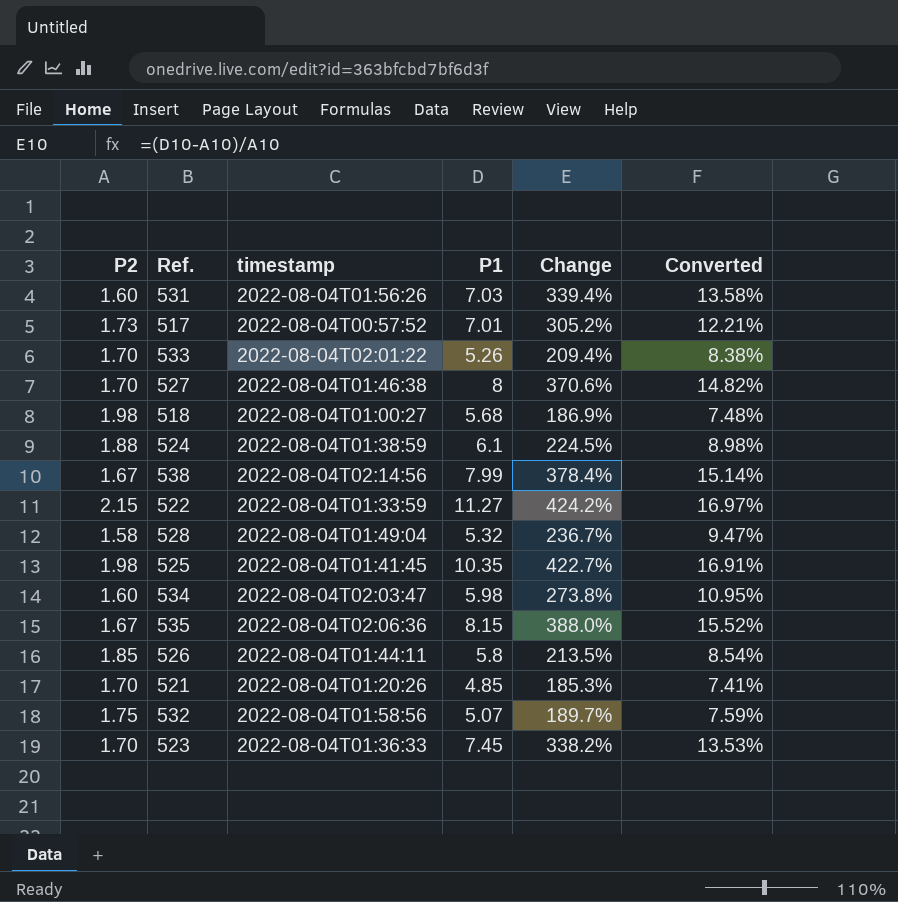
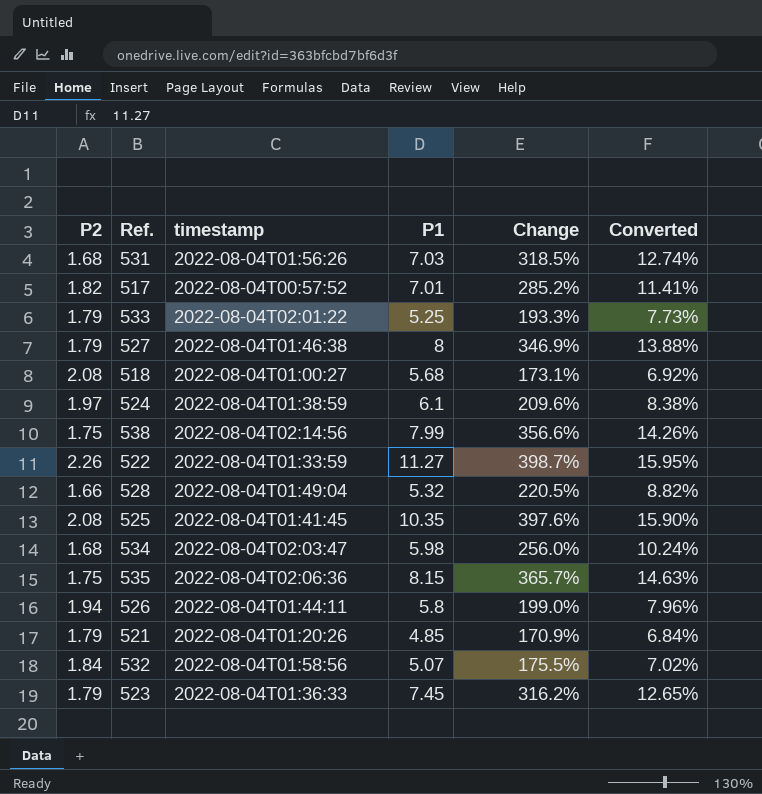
531 | P2: 1.60 -> 1.68
531 | Change: 339.4% -> 318.5%
531 | Converted: 13.58% -> 12.74%
517 | P2: 1.73 -> 1.82
517 | Change: 305.2% -> 285.2%
517 | Converted: 12.21% -> 11.41%
533 | P2: 1.70 -> 1.79
533 | P1: 5.26 -> 5.25
533 | Change: 209.4% -> 193.3%
533 | Converted: 8.38% -> 7.73%
527 | P2: 1.70 -> 1.79
527 | Change: 370.6% -> 346.9%
527 | Converted: 14.82% -> 13.88%
518 | P2: 1.98 -> 2.08
518 | Change: 186.9% -> 173.1%
518 | Converted: 7.48% -> 6.92%
524 | P2: 1.88 -> 1.97
524 | Change: 224.5% -> 209.6%
524 | Converted: 8.98% -> 8.38%
538 | P2: 1.67 -> 1.75
538 | Change: 378.4% -> 356.6%
538 | Converted: 15.14% -> 14.26%
522 | P2: 2.15 -> 2.26
522 | Change: 424.2% -> 398.7%
522 | Converted: 16.97% -> 15.95%
528 | P2: 1.58 -> 1.66
528 | Change: 236.7% -> 220.5%
528 | Converted: 9.47% -> 8.82%
525 | P2: 1.98 -> 2.08
525 | Change: 422.7% -> 397.6%
525 | Converted: 16.91% -> 15.90%
534 | P2: 1.60 -> 1.68
534 | Change: 273.8% -> 256.0%
534 | Converted: 10.95% -> 10.24%
535 | P2: 1.67 -> 1.75
535 | Change: 388.0% -> 365.7%
535 | Converted: 15.52% -> 14.63%
526 | P2: 1.85 -> 1.94
526 | Change: 213.5% -> 199.0%
526 | Converted: 8.54% -> 7.96%
521 | P2: 1.70 -> 1.79
521 | Change: 185.3% -> 170.9%
521 | Converted: 7.41% -> 6.84%
532 | P2: 1.75 -> 1.84
532 | Change: 189.7% -> 175.5%
532 | Converted: 7.59% -> 7.02%
523 | P2: 1.70 -> 1.79
523 | Change: 338.2% -> 316.2%
523 | Converted: 13.53% -> 12.65%

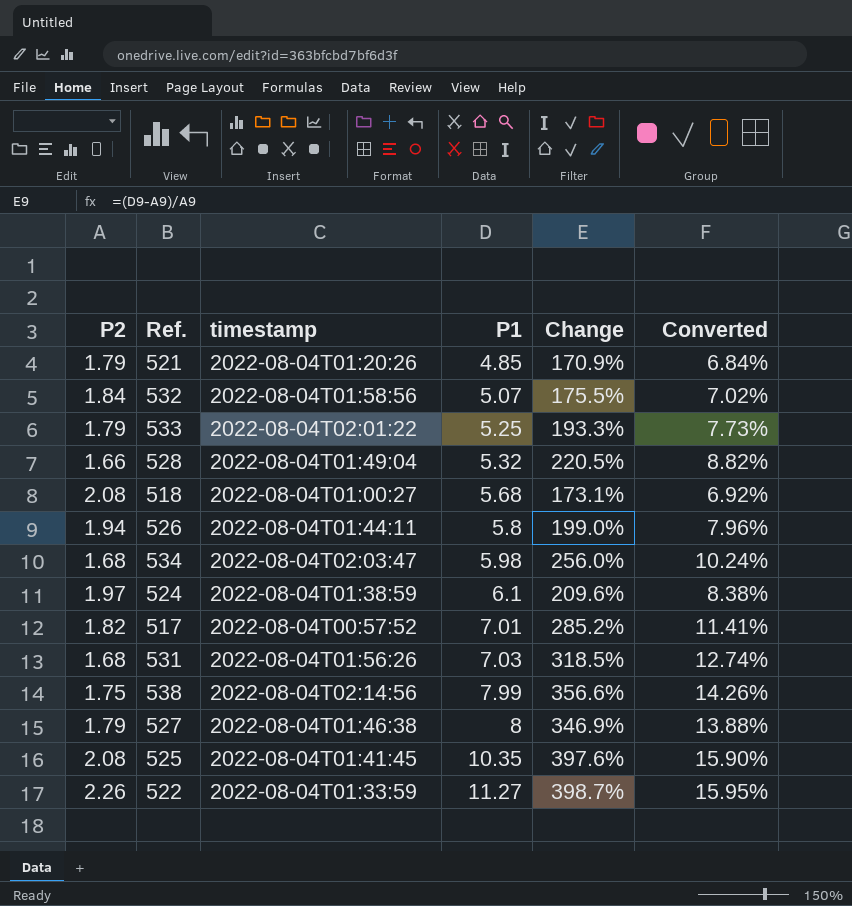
row order: none -> P1 ascending
row 535: 1.75 | 2022-08-04T02:06:36 | 8.15 | 365.7% | 14.63% -> none
row 523: 1.79 | 2022-08-04T01:36:33 | 7.45 | 316.2% | 12.65% -> none

